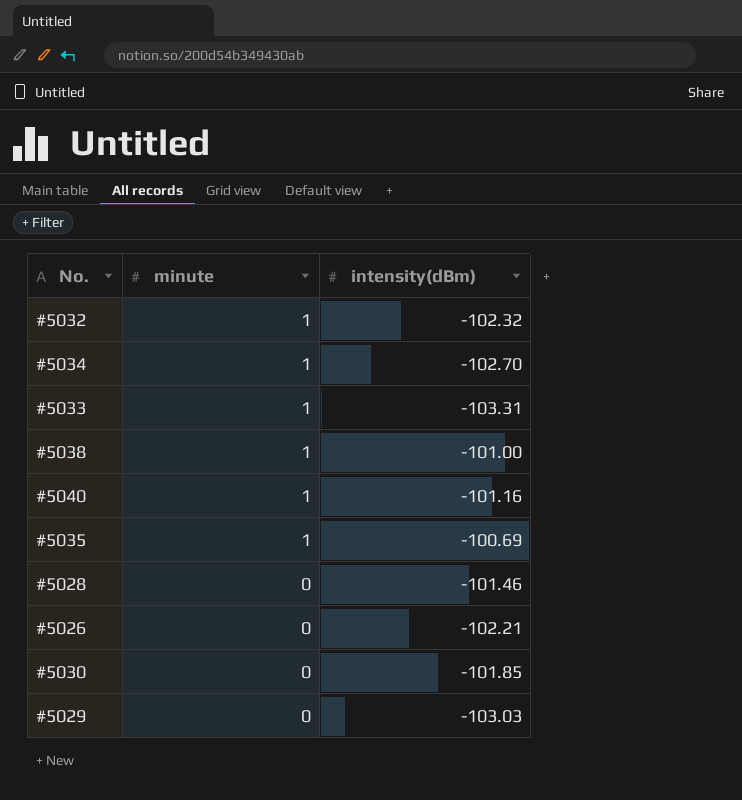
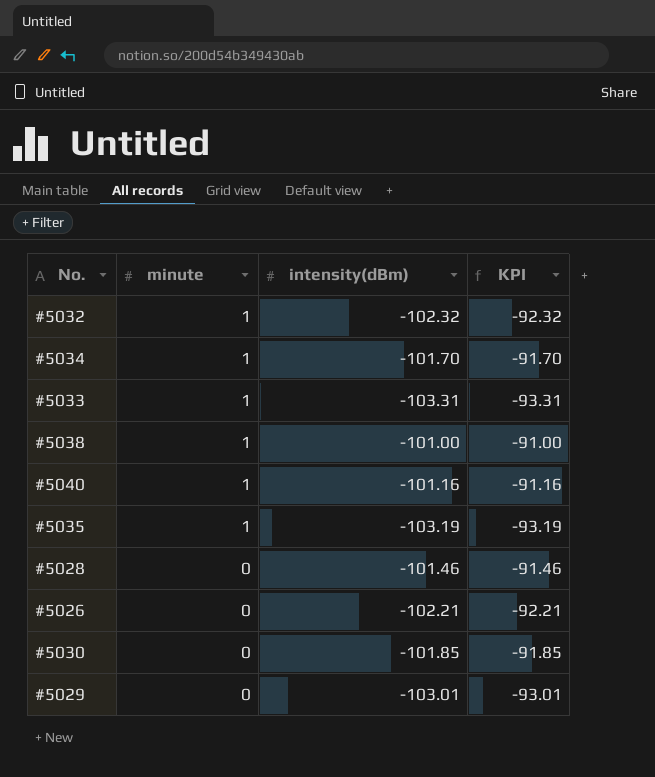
column KPI | formula: none -> [intensity(dBm)] + 10
#5034 | intensity(dBm): -102.70 -> -101.70
#5035 | intensity(dBm): -100.69 -> -103.19
#5029 | intensity(dBm): -103.03 -> -103.01

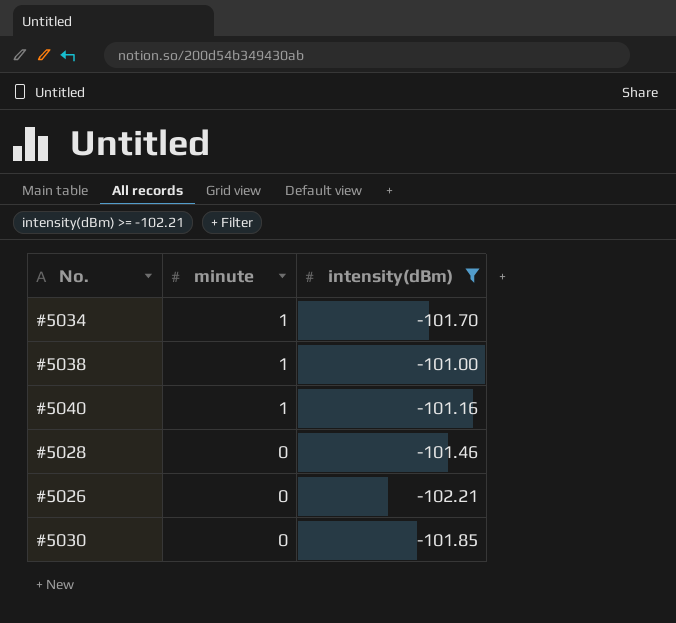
filter: none -> intensity(dBm) >= -102.21
column KPI | formula: [intensity(dBm)] + 10 -> none

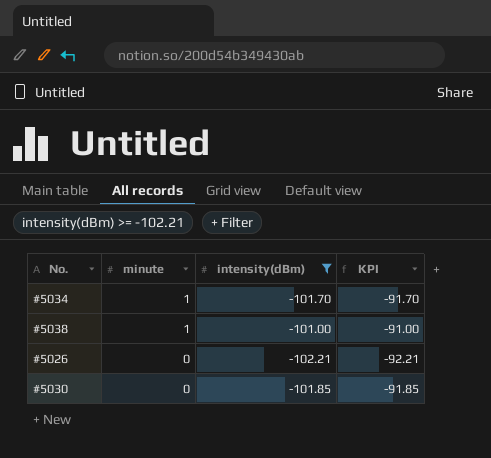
column KPI | formula: none -> [intensity(dBm)] + 10
row #5040: 1 | -101.16 -> none
row #5028: 0 | -101.46 -> none

